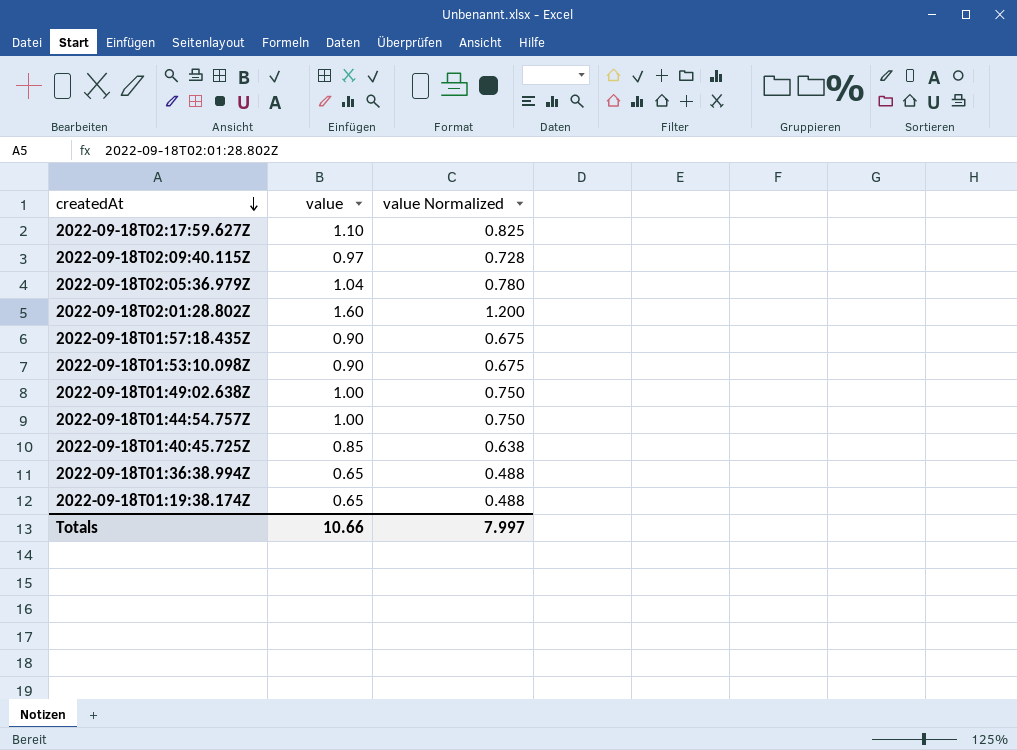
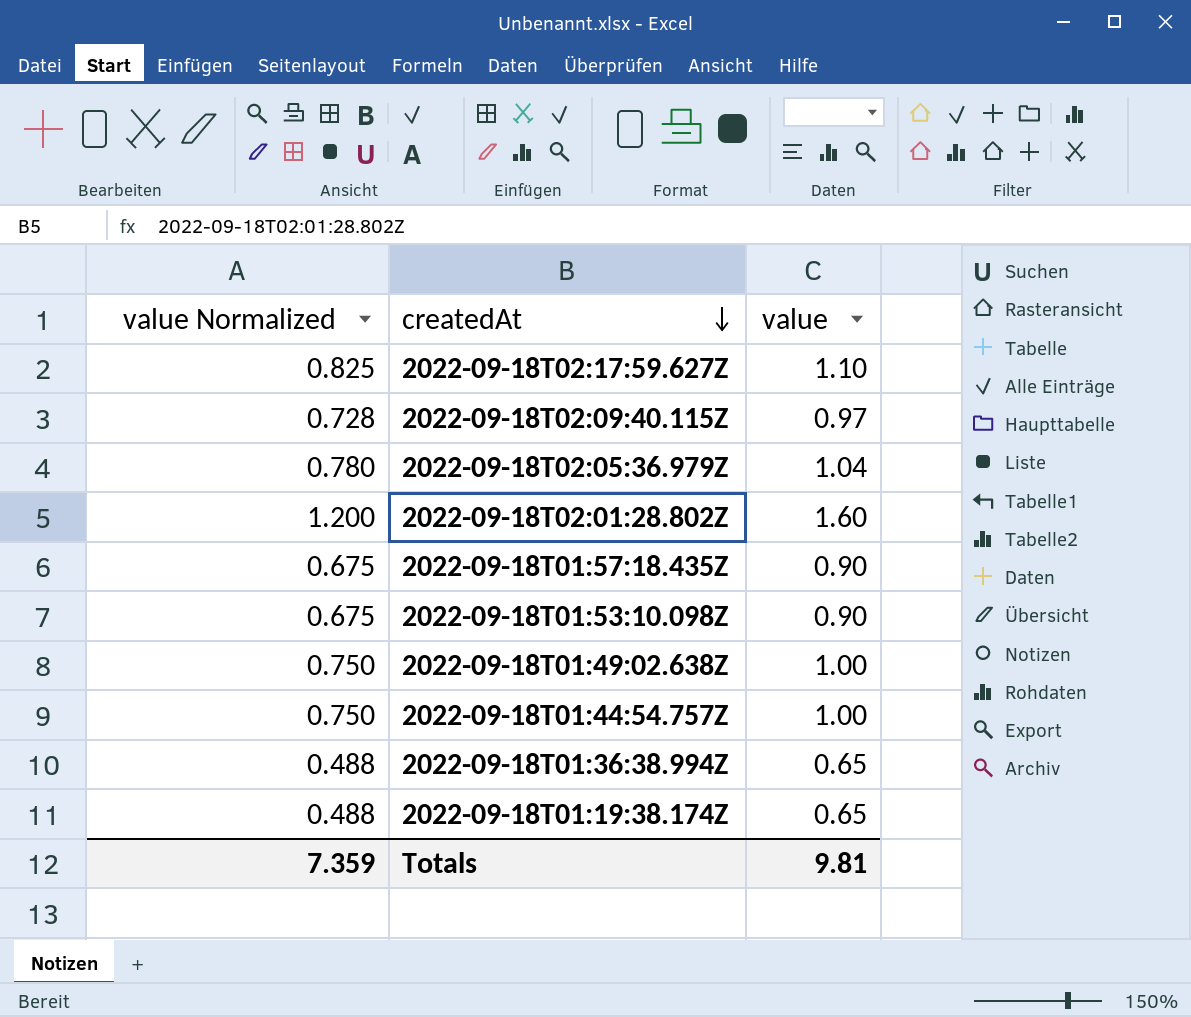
column value Normalized | position: 3 -> 1
row 2022-09-18T01:40:45.725Z: 0.85 | 0.638 -> none
Totals | value Normalized: 7.997 -> 7.359
Totals | value: 10.66 -> 9.81

